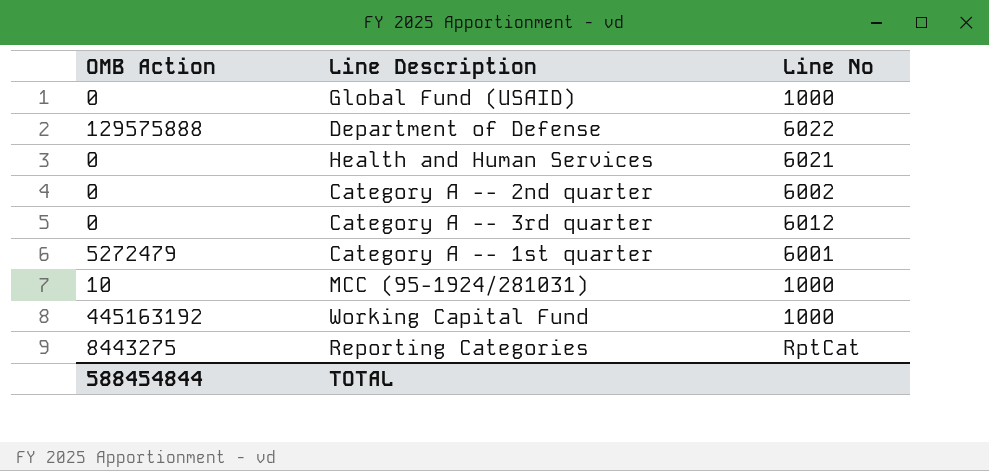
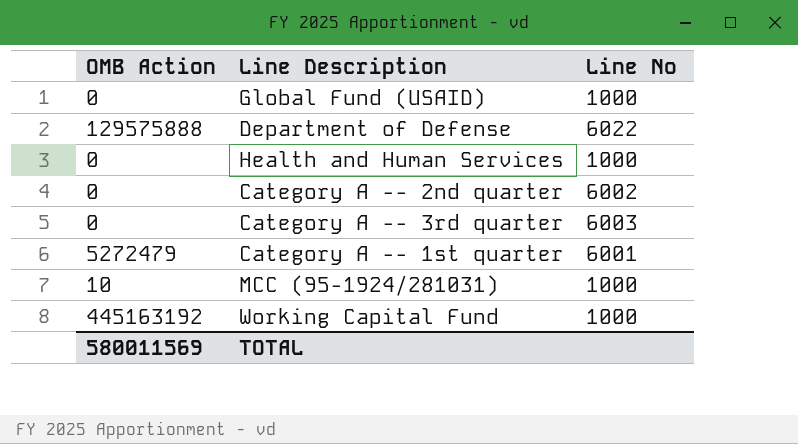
row Reporting Categories: 8443275 | RptCat -> none
Health and Human Services | Line No: 6021 -> 1000
Category A -- 3rd quarter | Line No: 6012 -> 6003
TOTAL | OMB Action: 588454844 -> 580011569

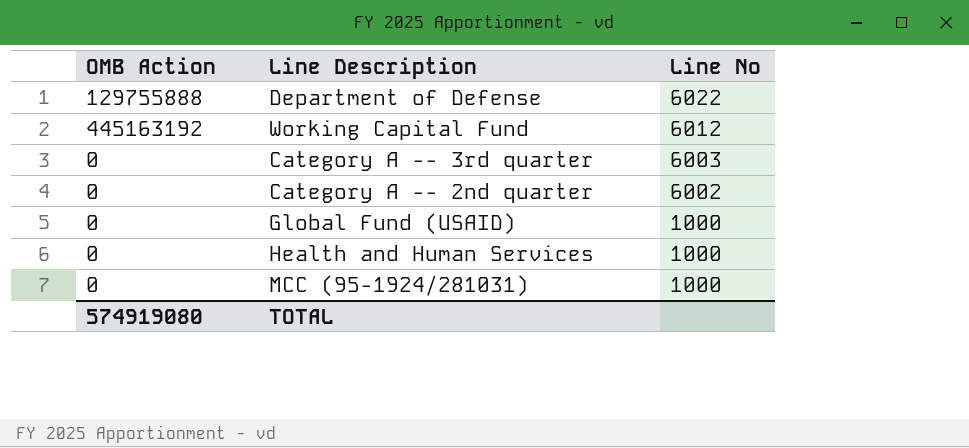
row order: none -> Line No descending
row Category A -- 1st quarter: 5272479 | 6001 -> none
Department of Defense | OMB Action: 129575888 -> 129755888
Working Capital Fund | Line No: 1000 -> 6012
MCC (95-1924/281031) | OMB Action: 10 -> 0
TOTAL | OMB Action: 580011569 -> 574919080

